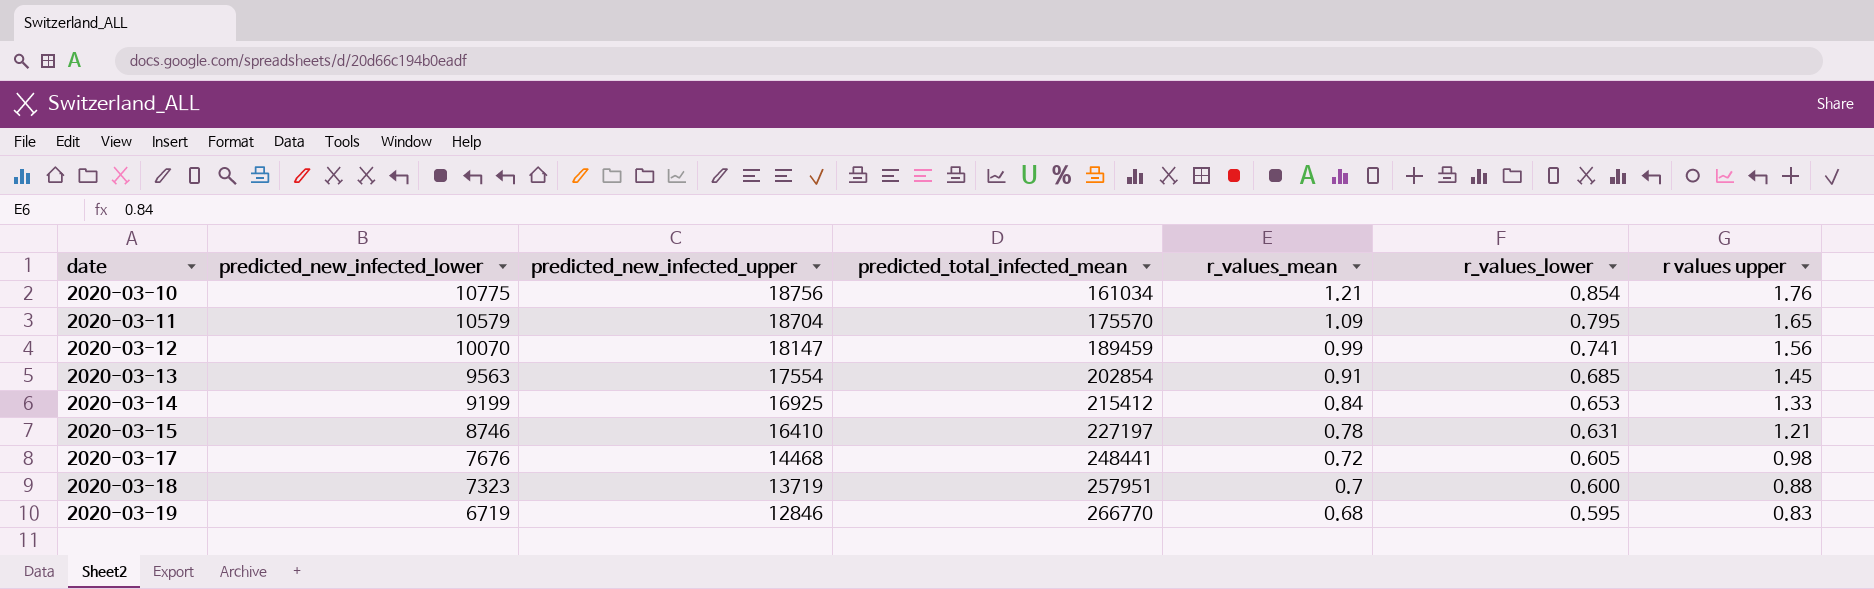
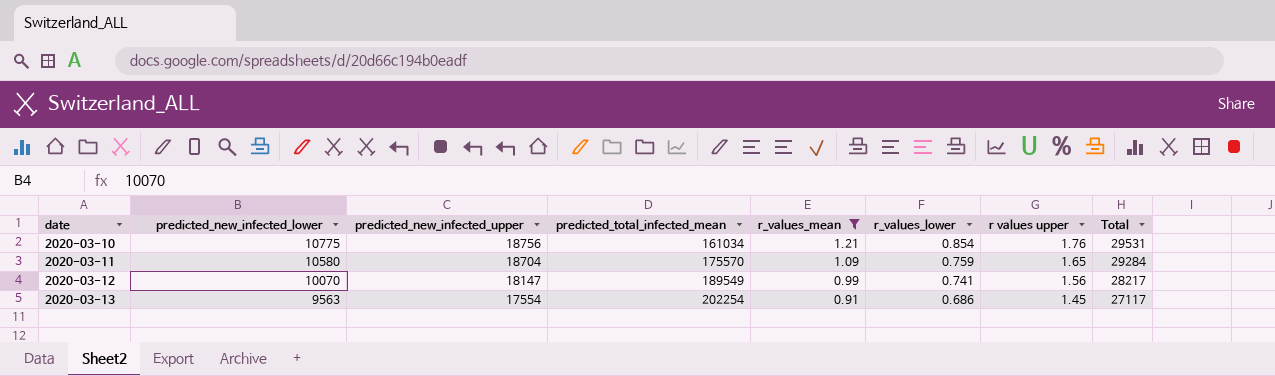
filter: none -> r_values_mean >= 0.91
column Total | formula: none -> [predicted_new_infected_lower] + [predicted_new_infected_upper]
2020-03-11 | predicted_new_infected_lower: 10579 -> 10580
2020-03-11 | r_values_lower: 0.795 -> 0.759
2020-03-12 | predicted_total_infected_mean: 189459 -> 189549
2020-03-13 | predicted_total_infected_mean: 202854 -> 202254
2020-03-13 | r_values_lower: 0.685 -> 0.686

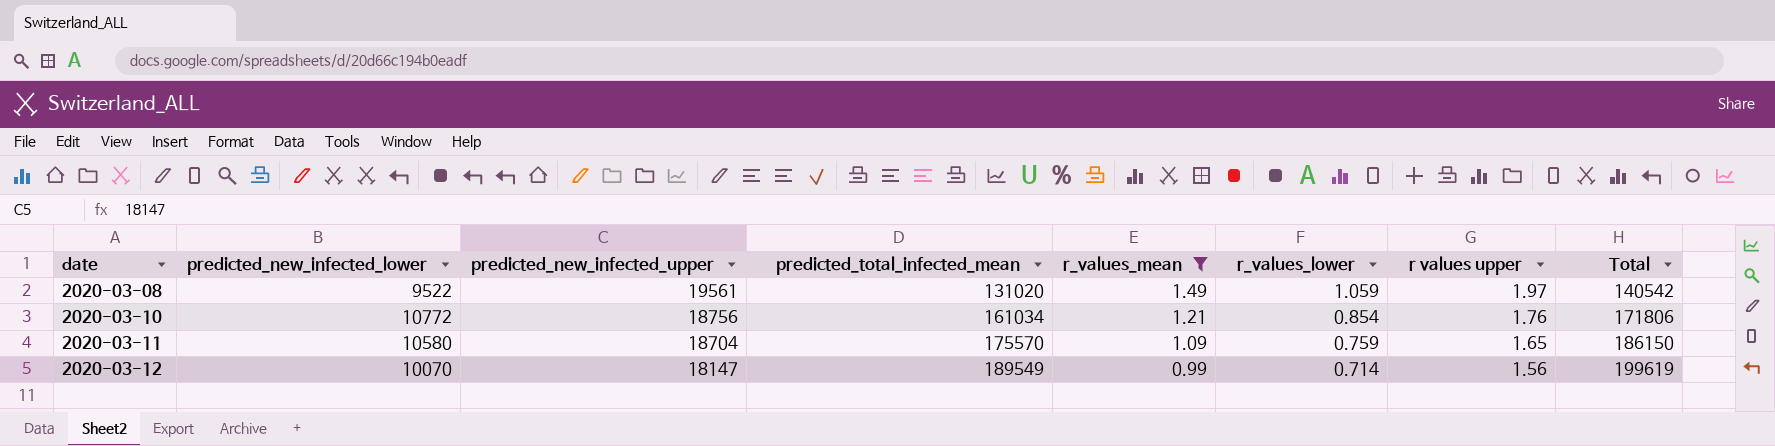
column Total | formula: [predicted_new_infected_lower] + [predicted_new_infected_upper] -> [predicted_new_infected_lower] + [predicted_total_infected_mean]
row 2020-03-13: 9563 | 17554 | 202254 | 0.91 | 0.686 | 1.45 | 27117 -> none
row 2020-03-08: none -> 9522 | 19561 | 131020 | 1.49 | 1.059 | 1.97 | 140542
2020-03-10 | predicted_new_infected_lower: 10775 -> 10772
2020-03-12 | r_values_lower: 0.741 -> 0.714

